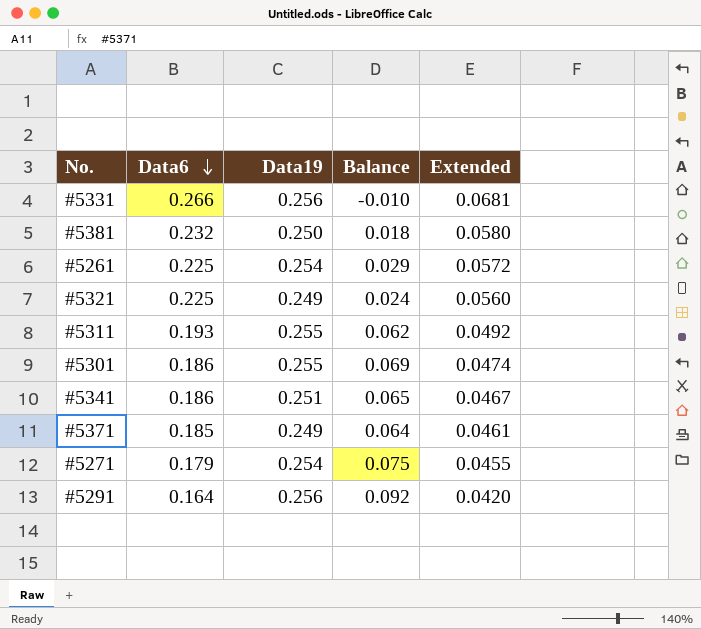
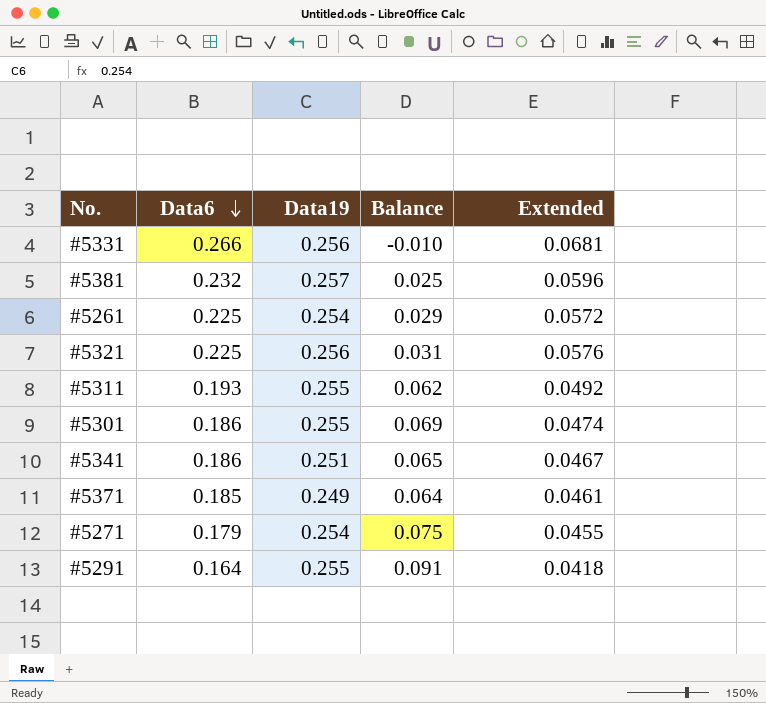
#5381 | Data19: 0.250 -> 0.257
#5381 | Balance: 0.018 -> 0.025
#5381 | Extended: 0.0580 -> 0.0596
#5321 | Data19: 0.249 -> 0.256
#5321 | Balance: 0.024 -> 0.031
#5321 | Extended: 0.0560 -> 0.0576
#5291 | Data19: 0.256 -> 0.255
#5291 | Balance: 0.092 -> 0.091
#5291 | Extended: 0.0420 -> 0.0418

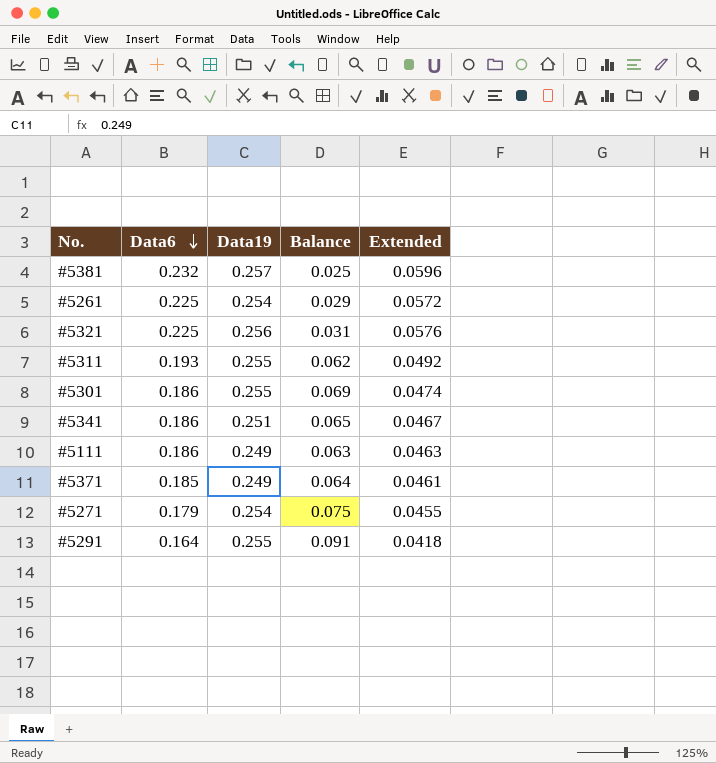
row #5331: 0.266 | 0.256 | -0.010 | 0.0681 -> none
row #5111: none -> 0.186 | 0.249 | 0.063 | 0.0463

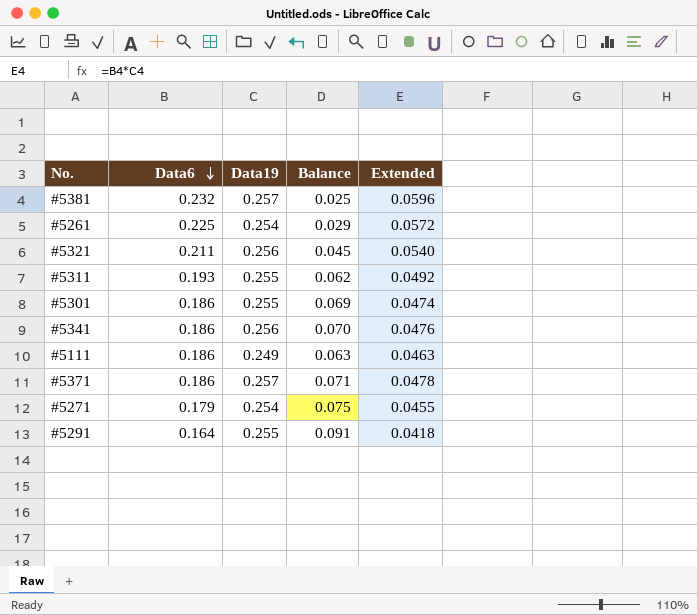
#5321 | Data6: 0.225 -> 0.211
#5321 | Balance: 0.031 -> 0.045
#5321 | Extended: 0.0576 -> 0.0540
#5341 | Data19: 0.251 -> 0.256
#5341 | Balance: 0.065 -> 0.070
#5341 | Extended: 0.0467 -> 0.0476
#5371 | Data6: 0.185 -> 0.186
#5371 | Data19: 0.249 -> 0.257
#5371 | Balance: 0.064 -> 0.071
#5371 | Extended: 0.0461 -> 0.0478

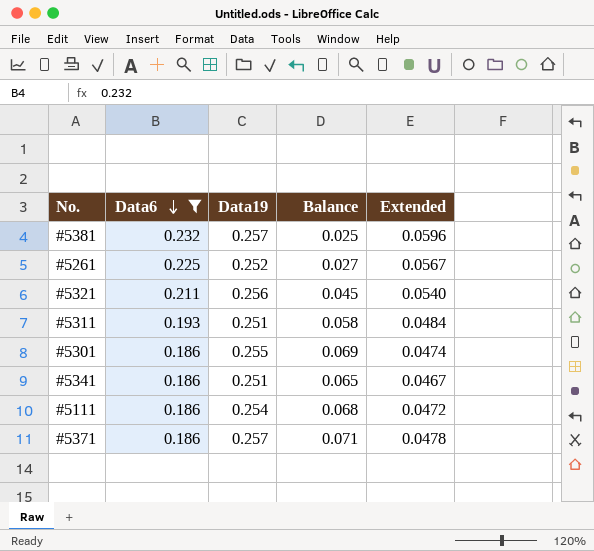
filter: none -> Data6 >= 0.186
#5261 | Data19: 0.254 -> 0.252
#5261 | Balance: 0.029 -> 0.027
#5261 | Extended: 0.0572 -> 0.0567
#5311 | Data19: 0.255 -> 0.251
#5311 | Balance: 0.062 -> 0.058
#5311 | Extended: 0.0492 -> 0.0484
#5341 | Data19: 0.256 -> 0.251
#5341 | Balance: 0.070 -> 0.065
#5341 | Extended: 0.0476 -> 0.0467
#5111 | Data19: 0.249 -> 0.254
#5111 | Balance: 0.063 -> 0.068
#5111 | Extended: 0.0463 -> 0.0472

